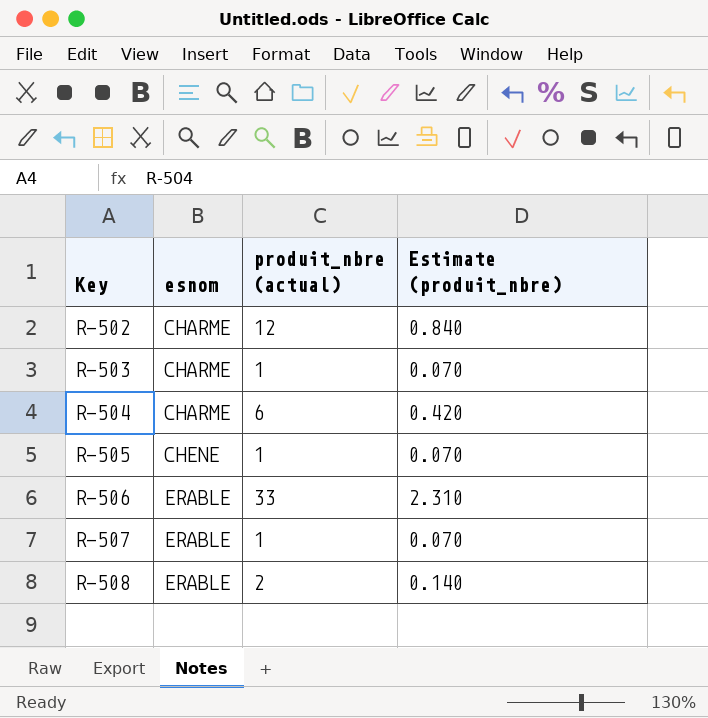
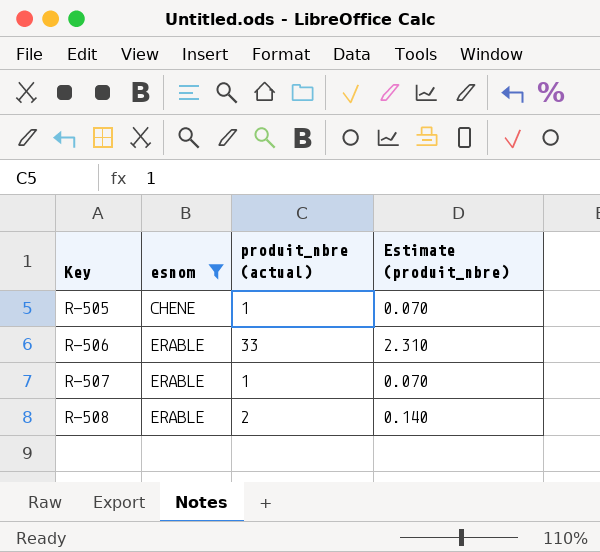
filter: none -> esnom != CHARME

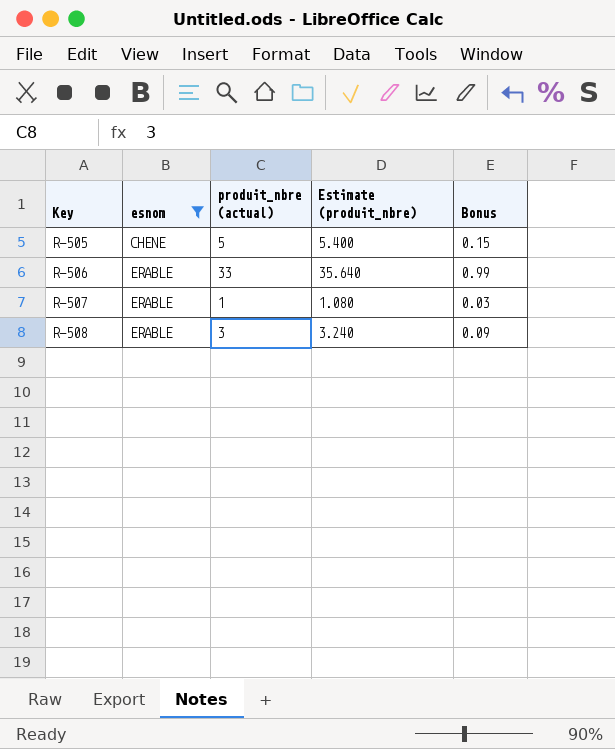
column Estimate (produit_nbre) | formula: [produit_nbre (actual)] * 0.07 -> [produit_nbre (actual)] * 1.08
column Bonus | formula: none -> [produit_nbre (actual)] * 0.03
R-505 | produit_nbre (actual): 1 -> 5
R-508 | produit_nbre (actual): 2 -> 3

